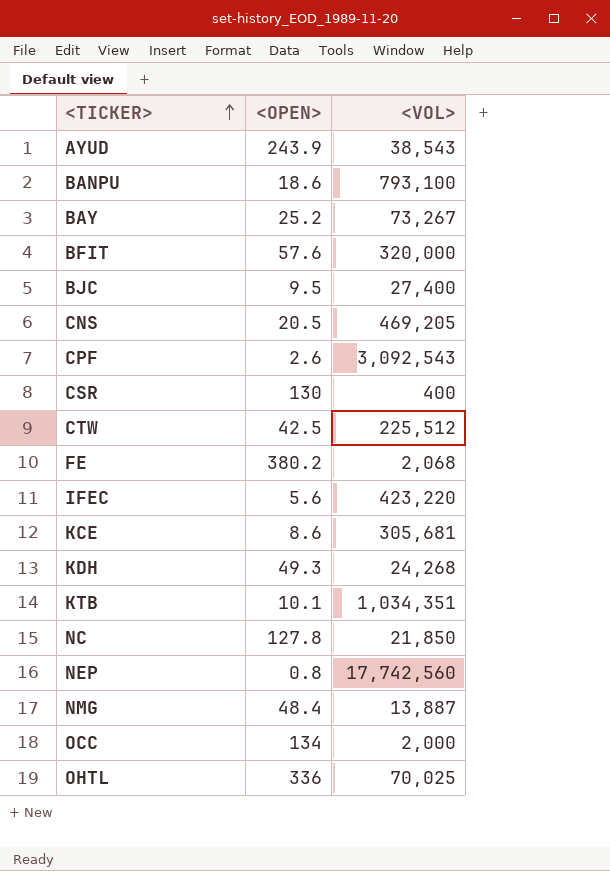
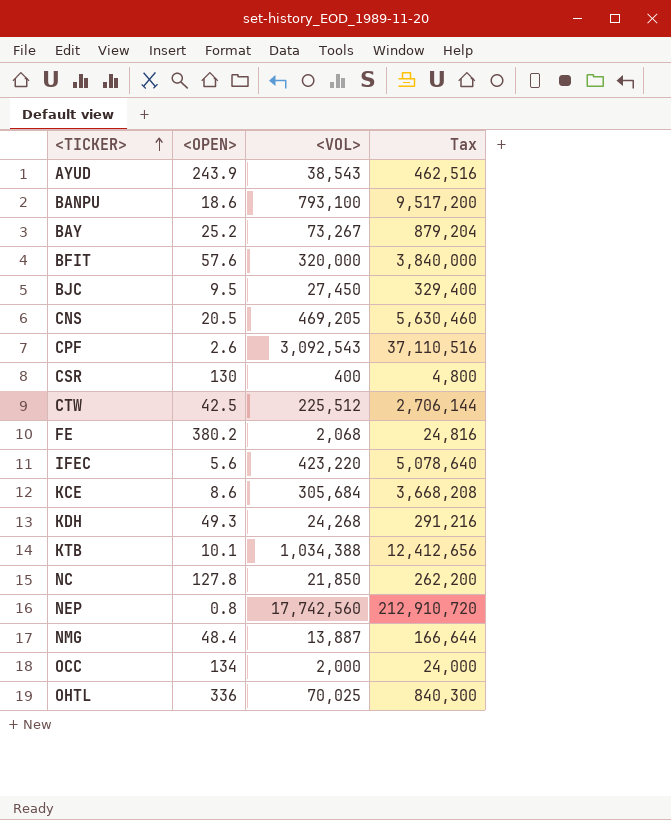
column Tax | formula: none -> [<VOL>] * 12
BJC | <VOL>: 27,400 -> 27,450
KCE | <VOL>: 305,681 -> 305,684
KTB | <VOL>: 1,034,351 -> 1,034,388

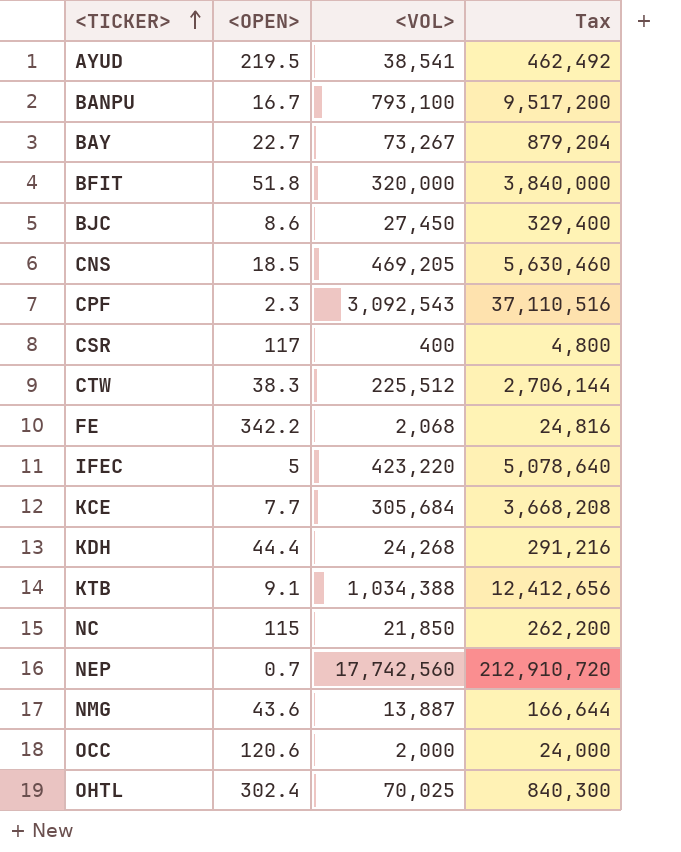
AYUD | <OPEN>: 243.9 -> 219.5
AYUD | <VOL>: 38,543 -> 38,541
AYUD | Tax: 462,516 -> 462,492
BANPU | <OPEN>: 18.6 -> 16.7
BAY | <OPEN>: 25.2 -> 22.7
BFIT | <OPEN>: 57.6 -> 51.8
BJC | <OPEN>: 9.5 -> 8.6
CNS | <OPEN>: 20.5 -> 18.5
CPF | <OPEN>: 2.6 -> 2.3
CSR | <OPEN>: 130 -> 117
CTW | <OPEN>: 42.5 -> 38.3
FE | <OPEN>: 380.2 -> 342.2
IFEC | <OPEN>: 5.6 -> 5
KCE | <OPEN>: 8.6 -> 7.7
KDH | <OPEN>: 49.3 -> 44.4
KTB | <OPEN>: 10.1 -> 9.1
NC | <OPEN>: 127.8 -> 115
NEP | <OPEN>: 0.8 -> 0.7
NMG | <OPEN>: 48.4 -> 43.6
OCC | <OPEN>: 134 -> 120.6
OHTL | <OPEN>: 336 -> 302.4

